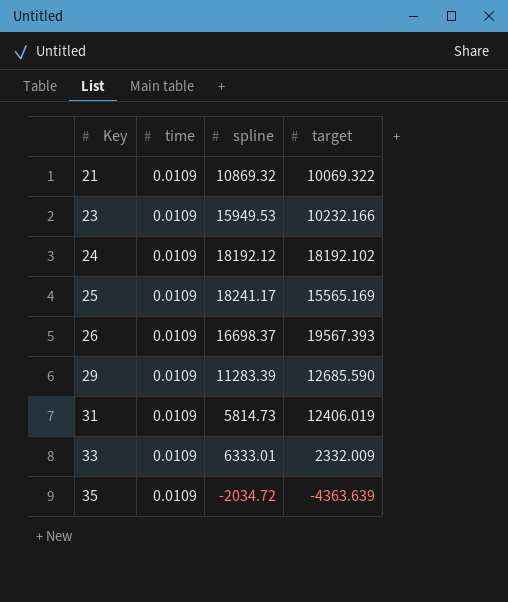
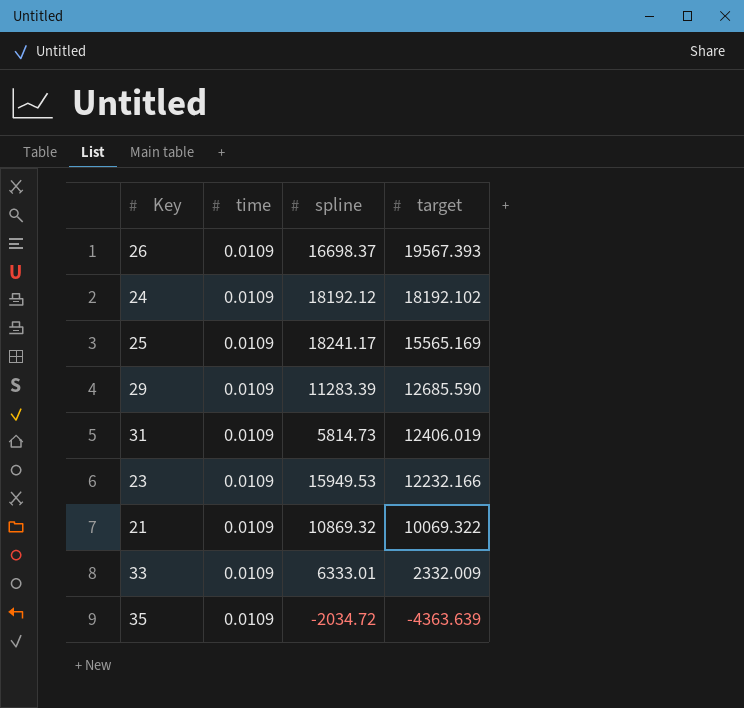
row order: Key ascending -> target descending
23 | target: 10232.166 -> 12232.166

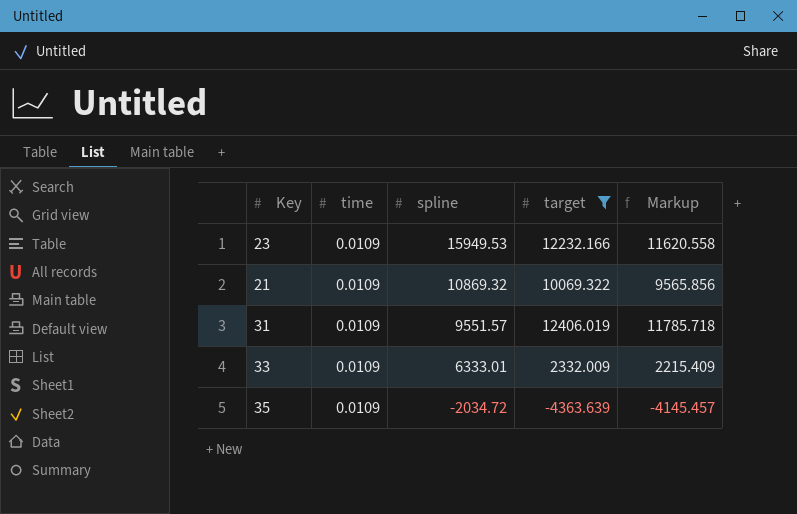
filter: none -> target <= 12406.019
row order: target descending -> spline descending
column Markup | formula: none -> [target] * 0.95
31 | spline: 5814.73 -> 9551.57

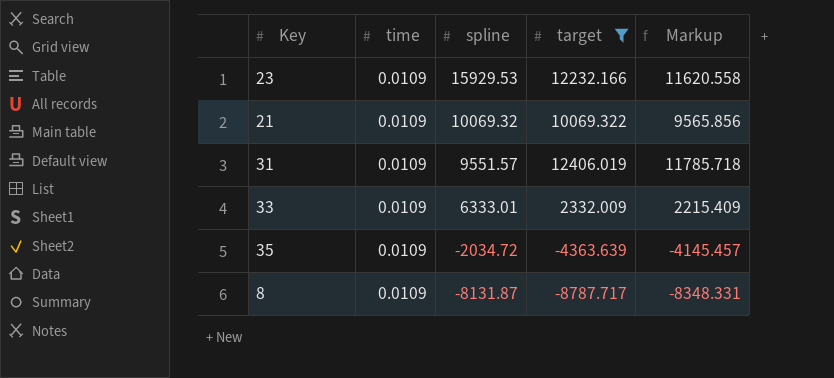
23 | spline: 15949.53 -> 15929.53
21 | spline: 10869.32 -> 10069.32
row 8: none -> 0.0109 | -8131.87 | -8787.717 | -8348.331

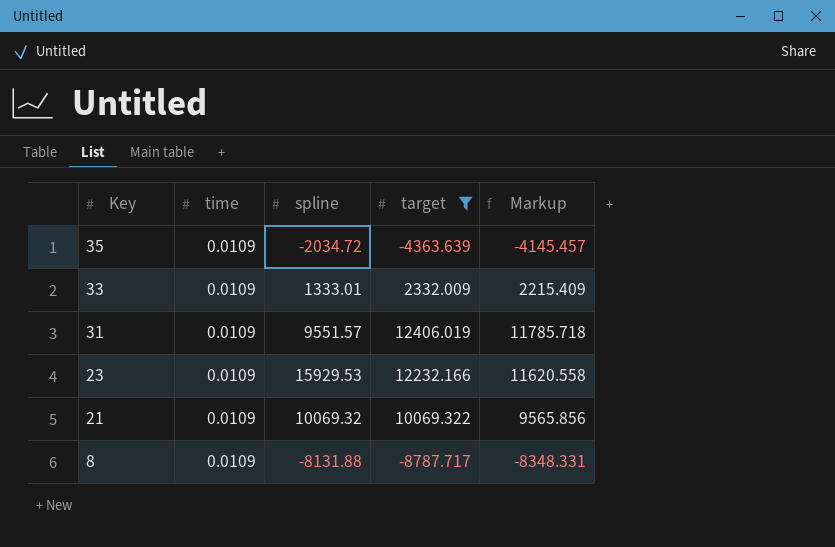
row order: spline descending -> Key descending
33 | spline: 6333.01 -> 1333.01
8 | spline: -8131.87 -> -8131.88

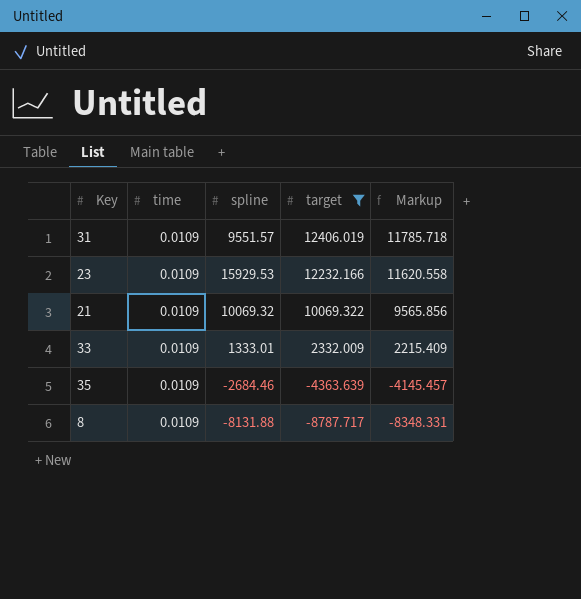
row order: Key descending -> target descending
35 | spline: -2034.72 -> -2684.46

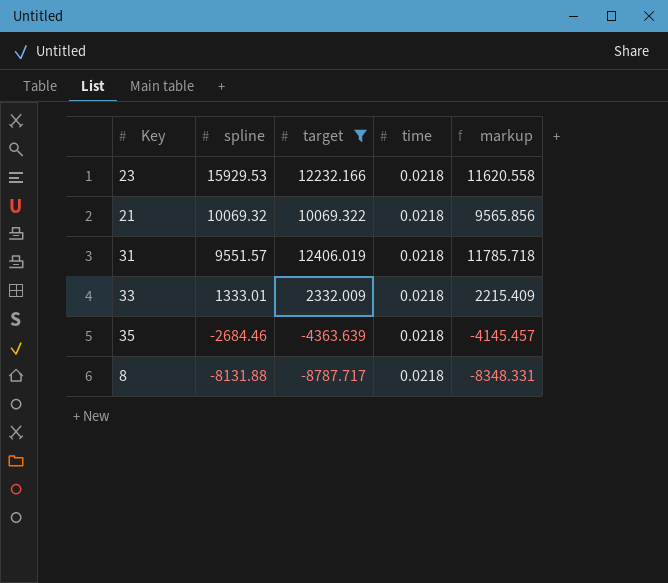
row order: target descending -> spline descending
column time | position: 2 -> 4
column name: Markup -> markup
23 | time: 0.0109 -> 0.0218
21 | time: 0.0109 -> 0.0218
31 | time: 0.0109 -> 0.0218
33 | time: 0.0109 -> 0.0218
35 | time: 0.0109 -> 0.0218
8 | time: 0.0109 -> 0.0218

